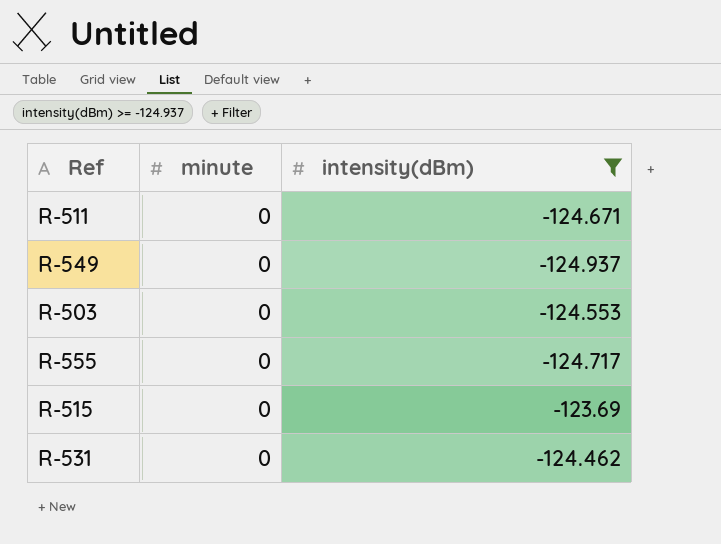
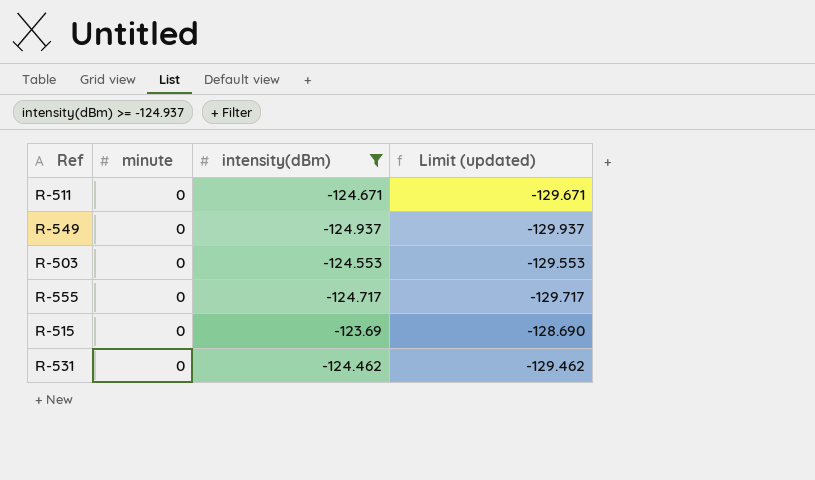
column Limit (updated) | formula: none -> [intensity(dBm)] - 5

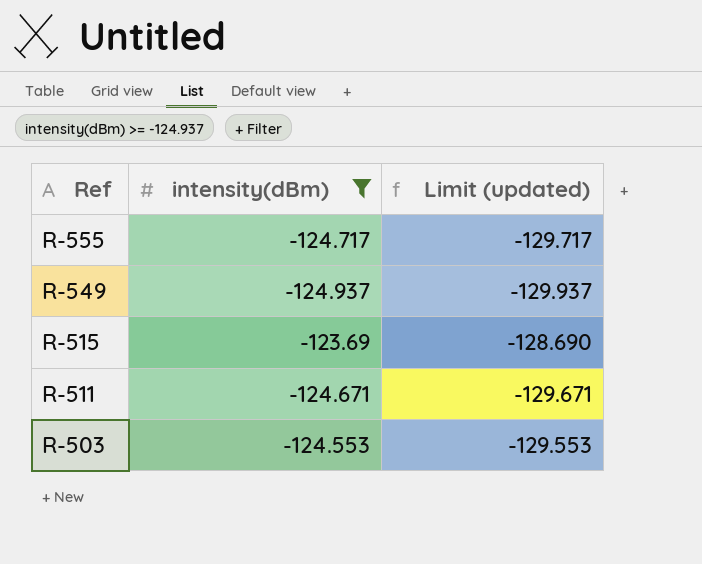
row order: none -> Ref descending
column minute | position: 2 -> none
row R-531: 0 | -124.462 | -129.462 -> none

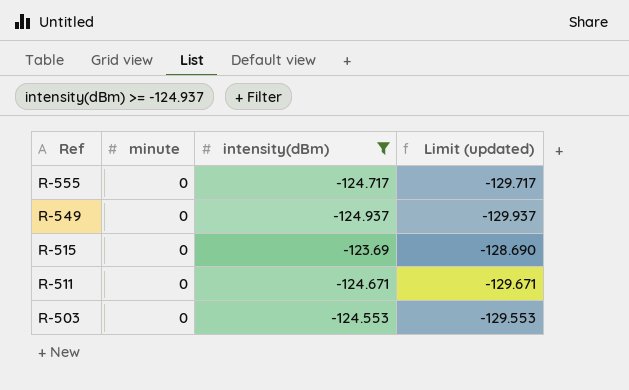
column minute | position: none -> 2

